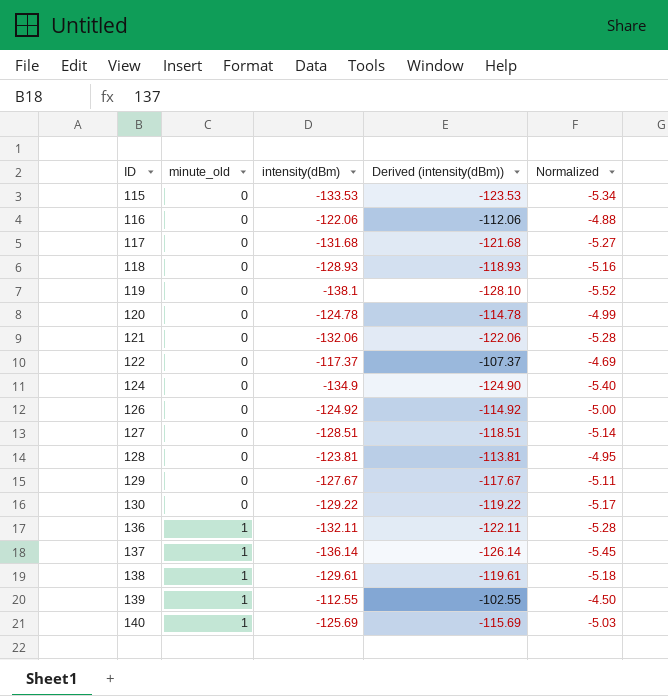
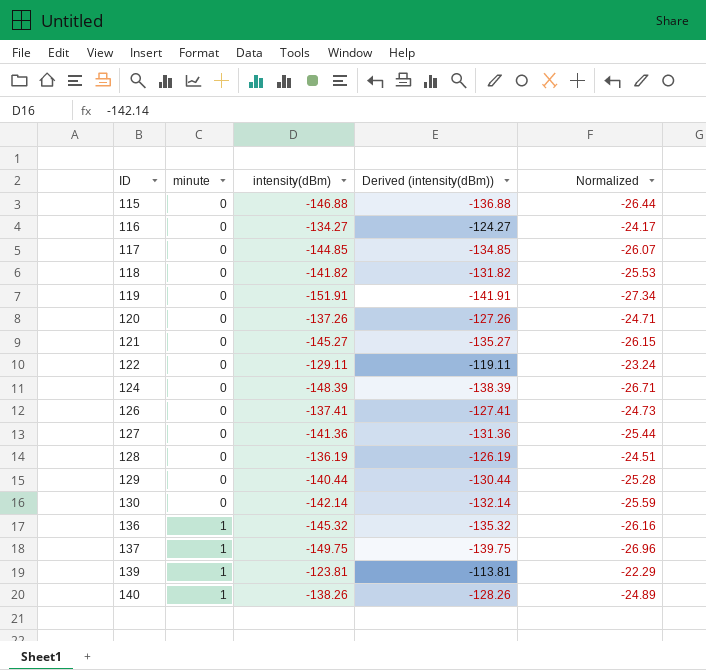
column name: minute_old -> minute
column Normalized | formula: [intensity(dBm)] * 0.04 -> [intensity(dBm)] * 0.18
row 138: 1 | -129.61 | -119.61 | -5.18 -> none
115 | intensity(dBm): -133.53 -> -146.88
115 | Derived (intensity(dBm)): -123.53 -> -136.88
116 | intensity(dBm): -122.06 -> -134.27
116 | Derived (intensity(dBm)): -112.06 -> -124.27
117 | intensity(dBm): -131.68 -> -144.85
117 | Derived (intensity(dBm)): -121.68 -> -134.85
118 | intensity(dBm): -128.93 -> -141.82
118 | Derived (intensity(dBm)): -118.93 -> -131.82
119 | intensity(dBm): -138.1 -> -151.91
119 | Derived (intensity(dBm)): -128.10 -> -141.91
120 | intensity(dBm): -124.78 -> -137.26
120 | Derived (intensity(dBm)): -114.78 -> -127.26
121 | intensity(dBm): -132.06 -> -145.27
121 | Derived (intensity(dBm)): -122.06 -> -135.27
122 | intensity(dBm): -117.37 -> -129.11
122 | Derived (intensity(dBm)): -107.37 -> -119.11
124 | intensity(dBm): -134.9 -> -148.39
124 | Derived (intensity(dBm)): -124.90 -> -138.39
126 | intensity(dBm): -124.92 -> -137.41
126 | Derived (intensity(dBm)): -114.92 -> -127.41
127 | intensity(dBm): -128.51 -> -141.36
127 | Derived (intensity(dBm)): -118.51 -> -131.36
128 | intensity(dBm): -123.81 -> -136.19
128 | Derived (intensity(dBm)): -113.81 -> -126.19
129 | intensity(dBm): -127.67 -> -140.44
129 | Derived (intensity(dBm)): -117.67 -> -130.44
130 | intensity(dBm): -129.22 -> -142.14
130 | Derived (intensity(dBm)): -119.22 -> -132.14
136 | intensity(dBm): -132.11 -> -145.32
136 | Derived (intensity(dBm)): -122.11 -> -135.32
137 | intensity(dBm): -136.14 -> -149.75
137 | Derived (intensity(dBm)): -126.14 -> -139.75
139 | intensity(dBm): -112.55 -> -123.81
139 | Derived (intensity(dBm)): -102.55 -> -113.81
140 | intensity(dBm): -125.69 -> -138.26
140 | Derived (intensity(dBm)): -115.69 -> -128.26

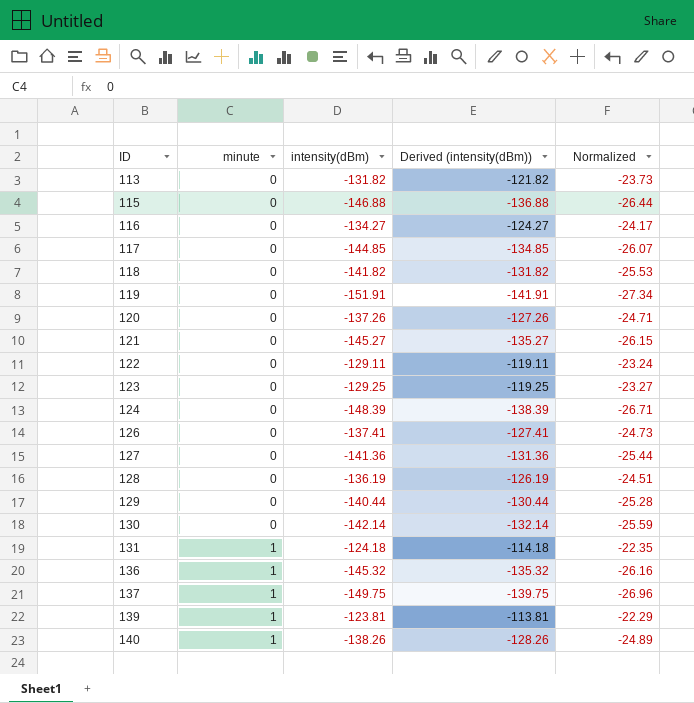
row 113: none -> 0 | -131.82 | -121.82 | -23.73
row 123: none -> 0 | -129.25 | -119.25 | -23.27
row 131: none -> 1 | -124.18 | -114.18 | -22.35

